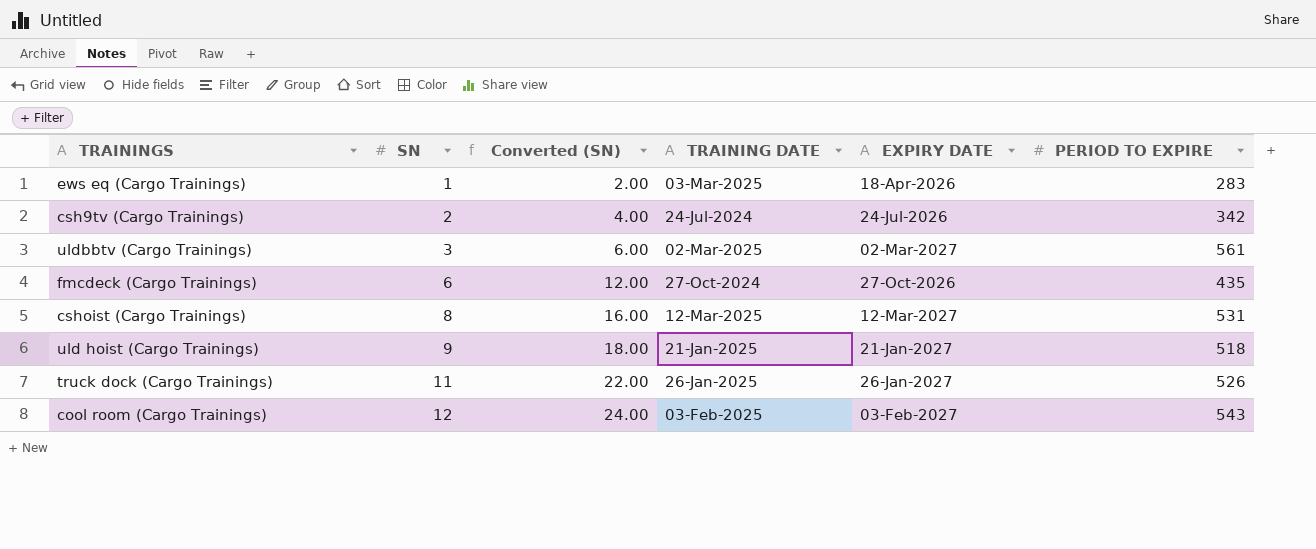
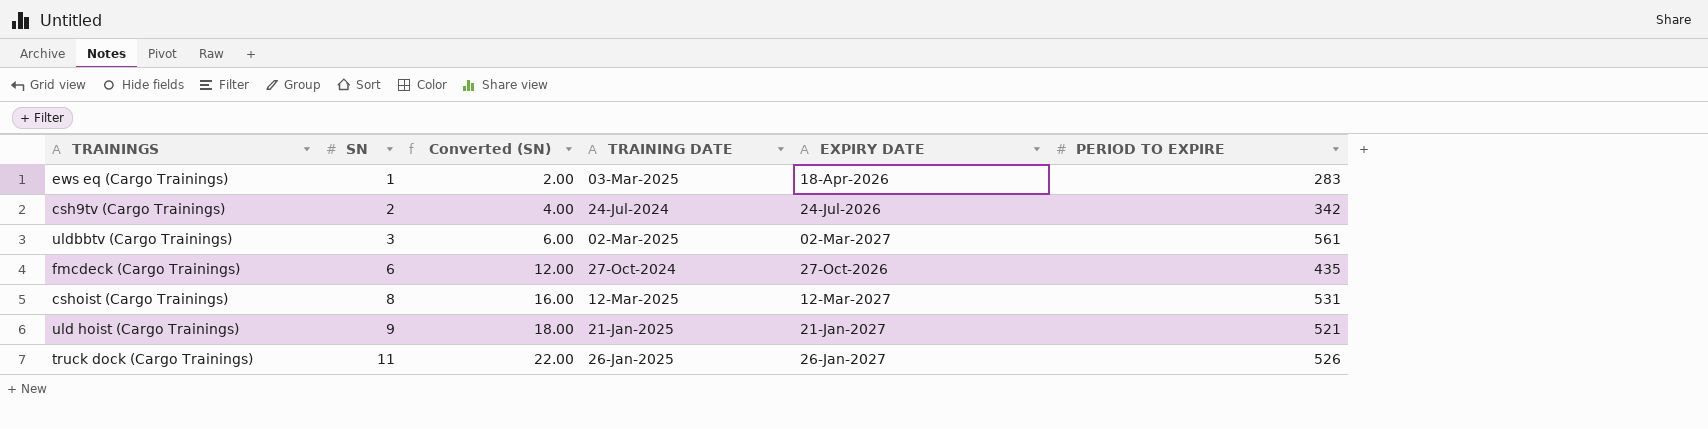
row cool room (Cargo Trainings): 12 | 24.00 | 03-Feb-2025 | 03-Feb-2027 | 543 -> none
uld hoist (Cargo Trainings) | PERIOD TO EXPIRE: 518 -> 521

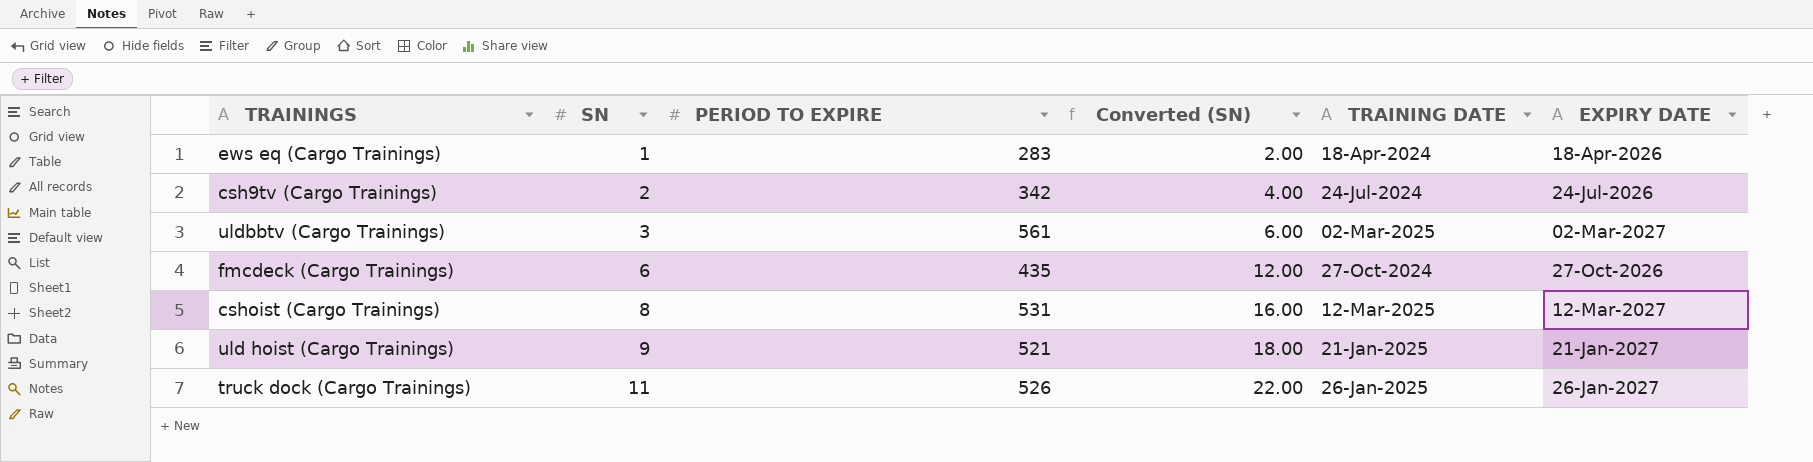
column PERIOD TO EXPIRE | position: 6 -> 3
ews eq (Cargo Trainings) | TRAINING DATE: 03-Mar-2025 -> 18-Apr-2024

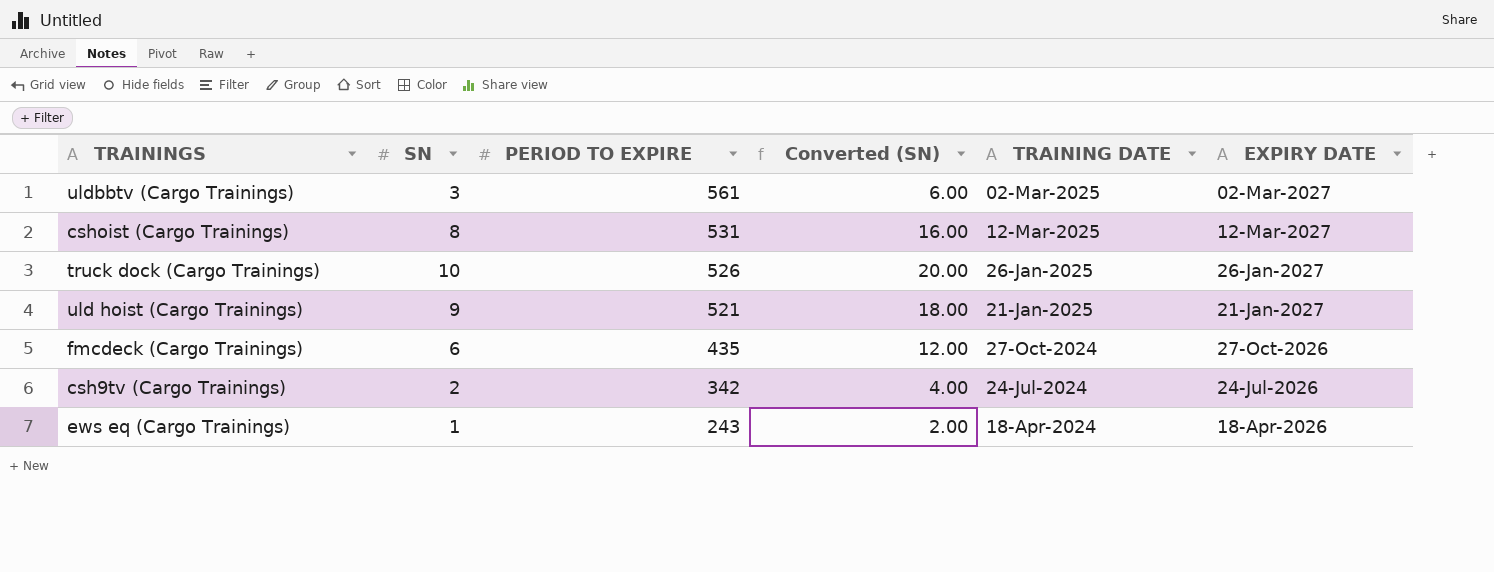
row order: SN ascending -> PERIOD TO EXPIRE descending
truck dock (Cargo Trainings) | SN: 11 -> 10
truck dock (Cargo Trainings) | Converted (SN): 22.00 -> 20.00
ews eq (Cargo Trainings) | PERIOD TO EXPIRE: 283 -> 243

